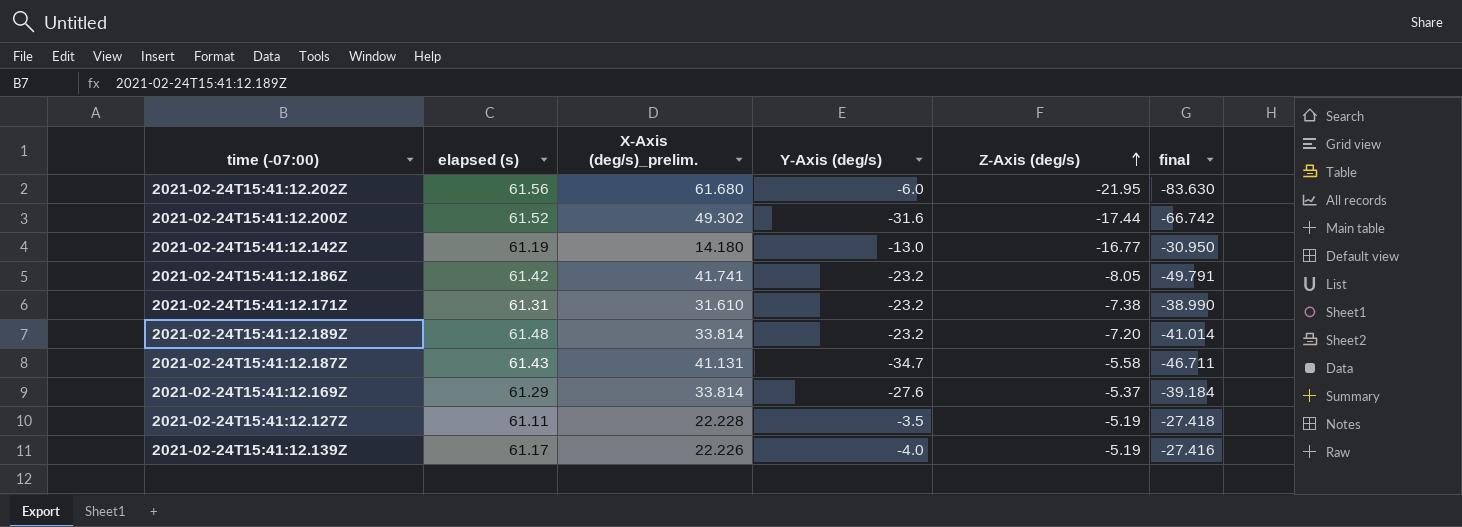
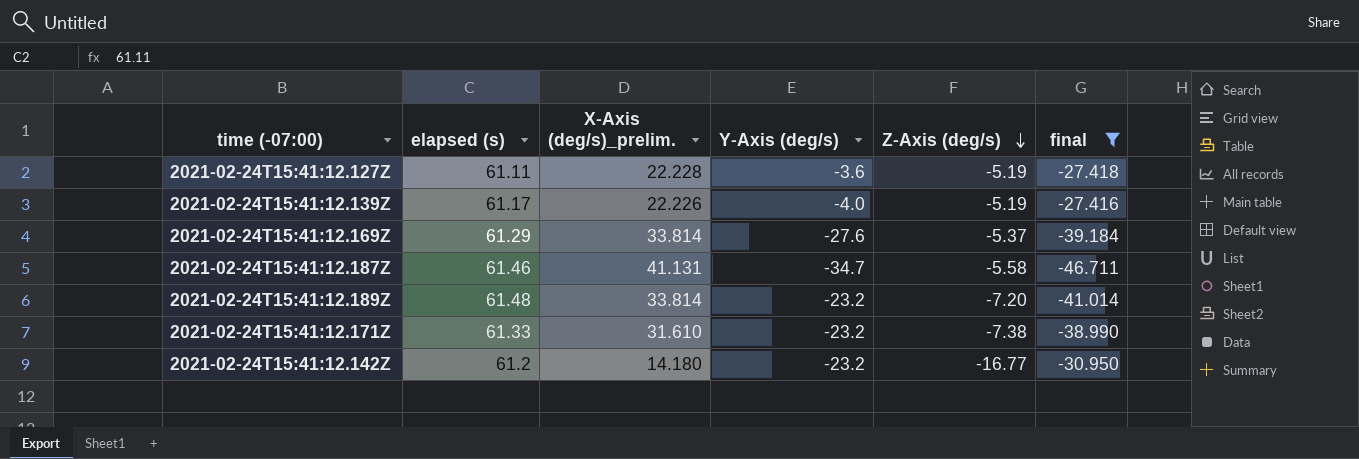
filter: none -> final >= -46.711
row order: Z-Axis (deg/s) ascending -> Z-Axis (deg/s) descending
2021-02-24T15:41:12.127Z | Y-Axis (deg/s): -3.5 -> -3.6
2021-02-24T15:41:12.187Z | elapsed (s): 61.43 -> 61.46
2021-02-24T15:41:12.171Z | elapsed (s): 61.31 -> 61.33
2021-02-24T15:41:12.142Z | elapsed (s): 61.19 -> 61.2
2021-02-24T15:41:12.142Z | Y-Axis (deg/s): -13.0 -> -23.2

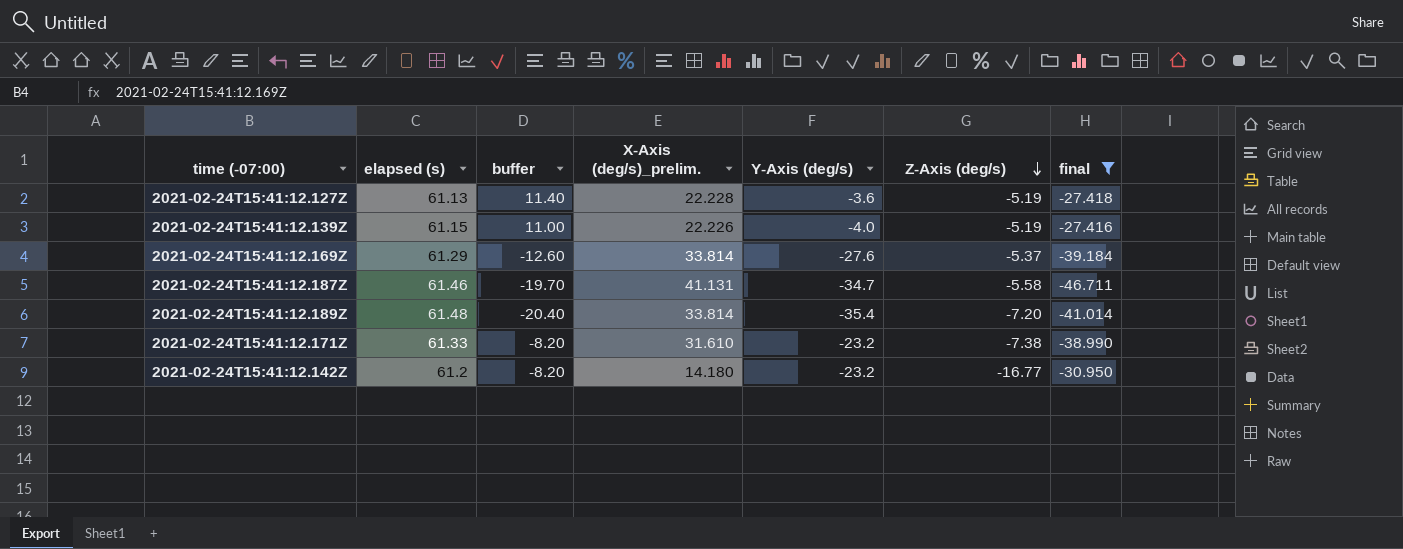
column buffer | formula: none -> [Y-Axis (deg/s)] + 15
2021-02-24T15:41:12.127Z | elapsed (s): 61.11 -> 61.13
2021-02-24T15:41:12.139Z | elapsed (s): 61.17 -> 61.15
2021-02-24T15:41:12.189Z | Y-Axis (deg/s): -23.2 -> -35.4

